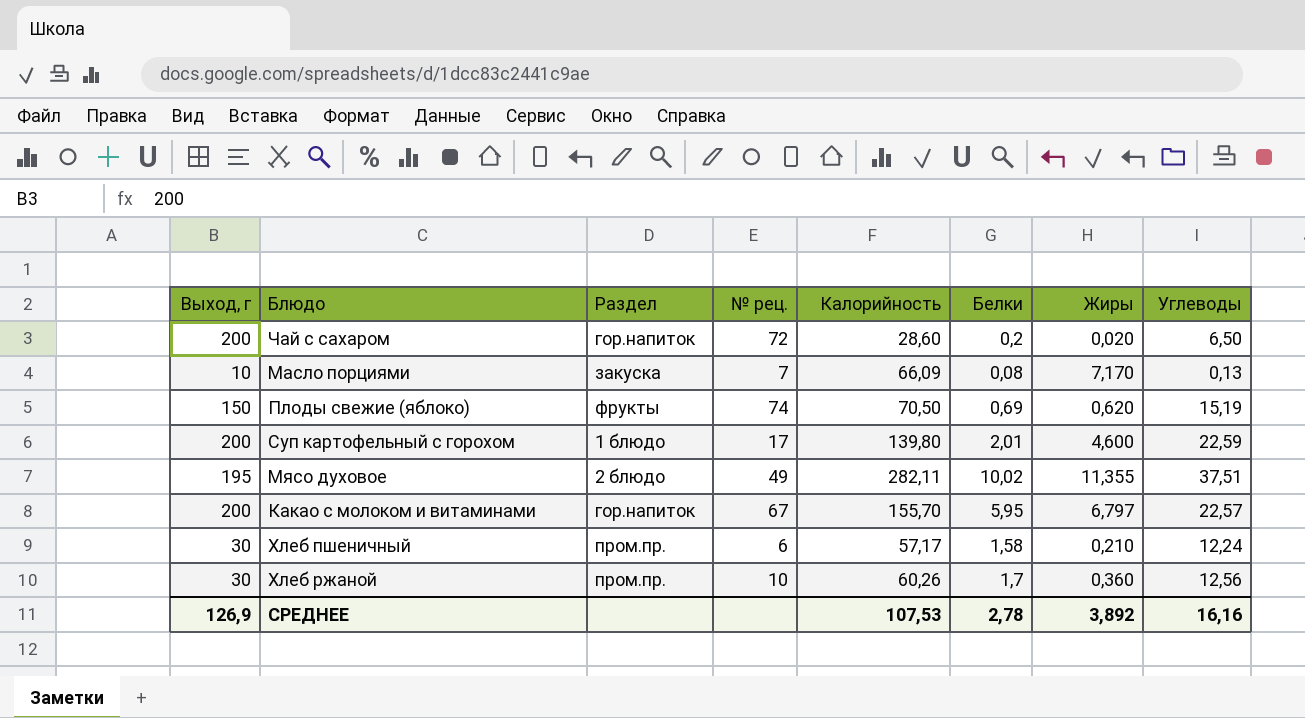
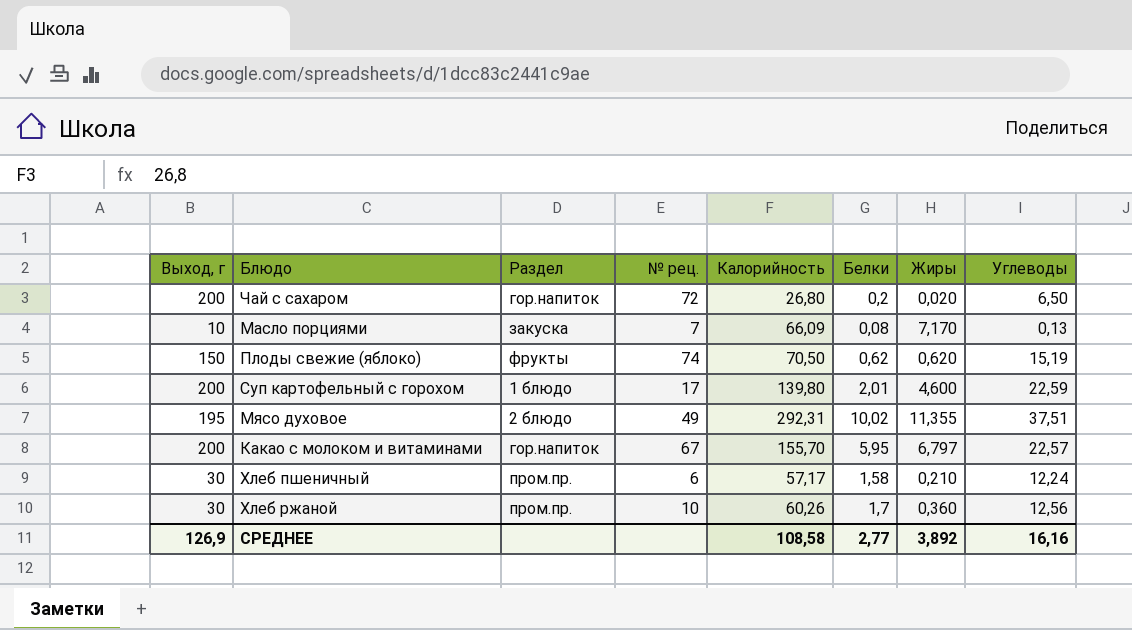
Чай с сахаром | Калорийность: 28,60 -> 26,80
Плоды свежие (яблоко) | Белки: 0,69 -> 0,62
Мясо духовое | Калорийность: 282,11 -> 292,31
СРЕДНЕЕ | Калорийность: 107,53 -> 108,58
СРЕДНЕЕ | Белки: 2,78 -> 2,77

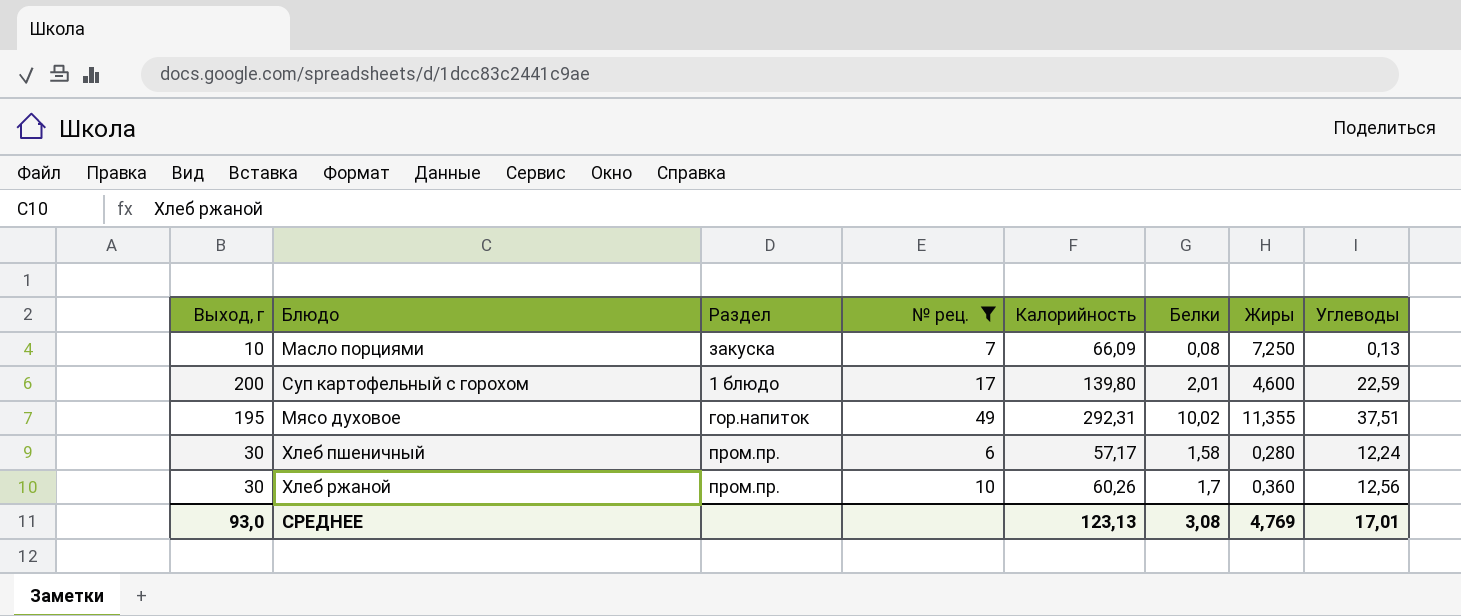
filter: none -> № рец. <= 49
Масло порциями | Жиры: 7,170 -> 7,250
Мясо духовое | Раздел: 2 блюдо -> гор.напиток
Хлеб пшеничный | Жиры: 0,210 -> 0,280
СРЕДНЕЕ | Выход, г: 126,9 -> 93,0
СРЕДНЕЕ | Калорийность: 108,58 -> 123,13
СРЕДНЕЕ | Белки: 2,77 -> 3,08
СРЕДНЕЕ | Жиры: 3,892 -> 4,769
СРЕДНЕЕ | Углеводы: 16,16 -> 17,01

